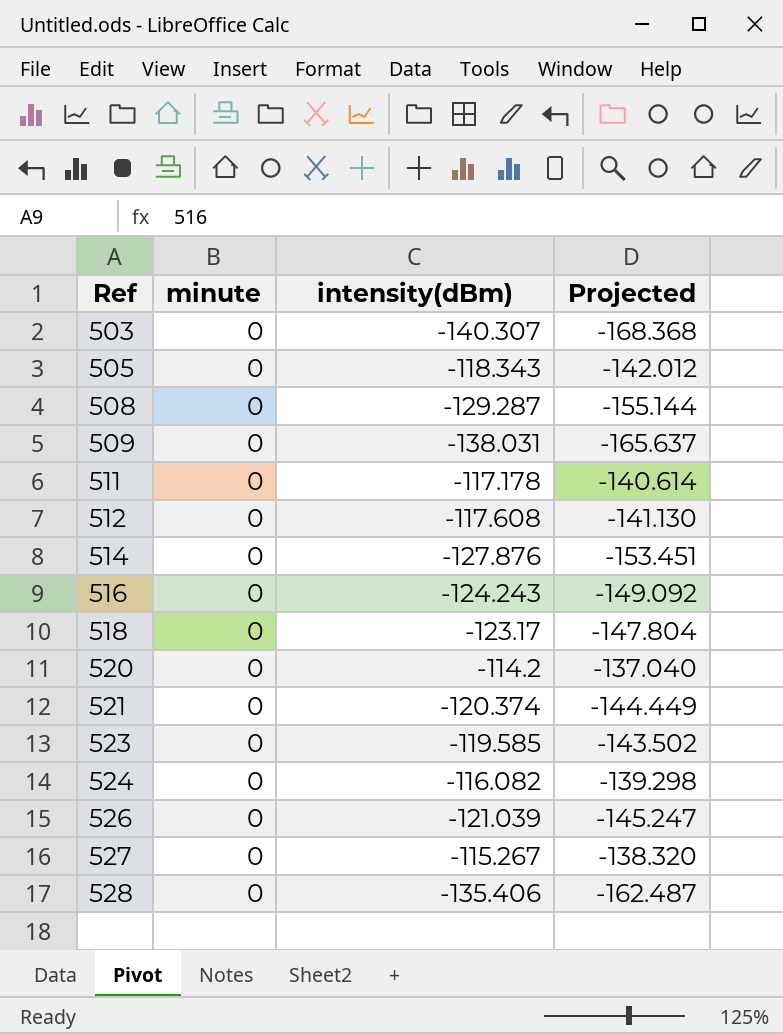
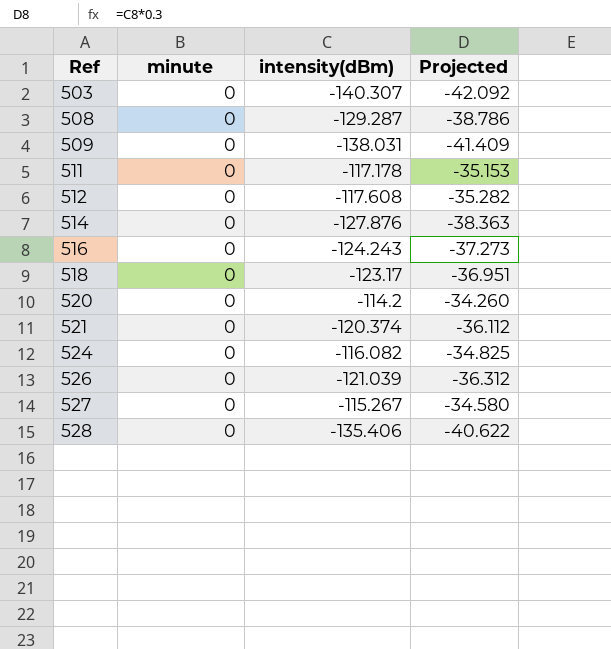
column Projected | formula: [intensity(dBm)] * 1.2 -> [intensity(dBm)] * 0.3
row 505: 0 | -118.343 | -142.012 -> none
row 523: 0 | -119.585 | -143.502 -> none

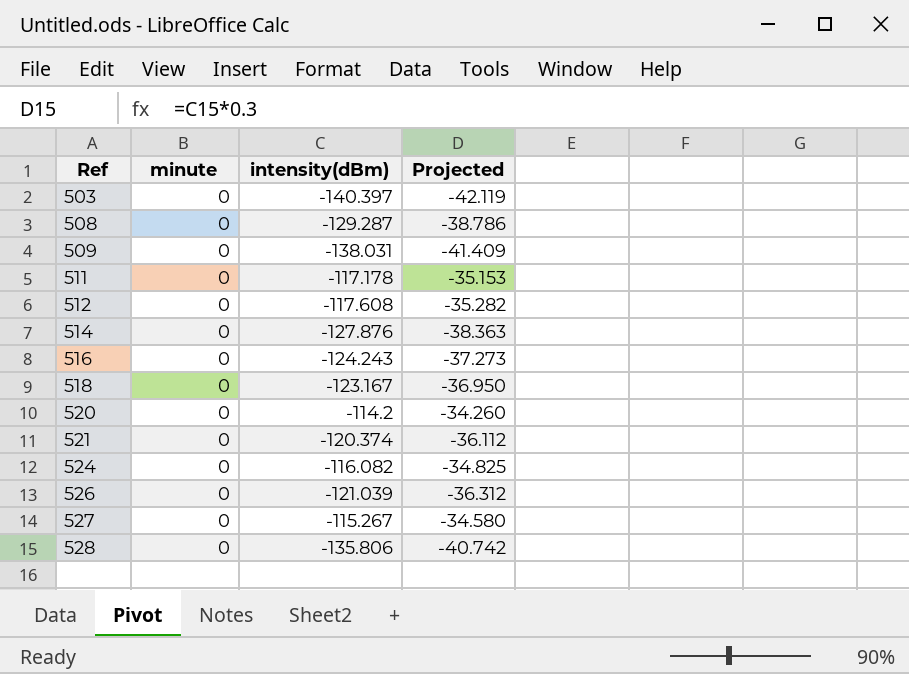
503 | intensity(dBm): -140.307 -> -140.397
503 | Projected: -42.092 -> -42.119
518 | intensity(dBm): -123.17 -> -123.167
518 | Projected: -36.951 -> -36.950
528 | intensity(dBm): -135.406 -> -135.806
528 | Projected: -40.622 -> -40.742

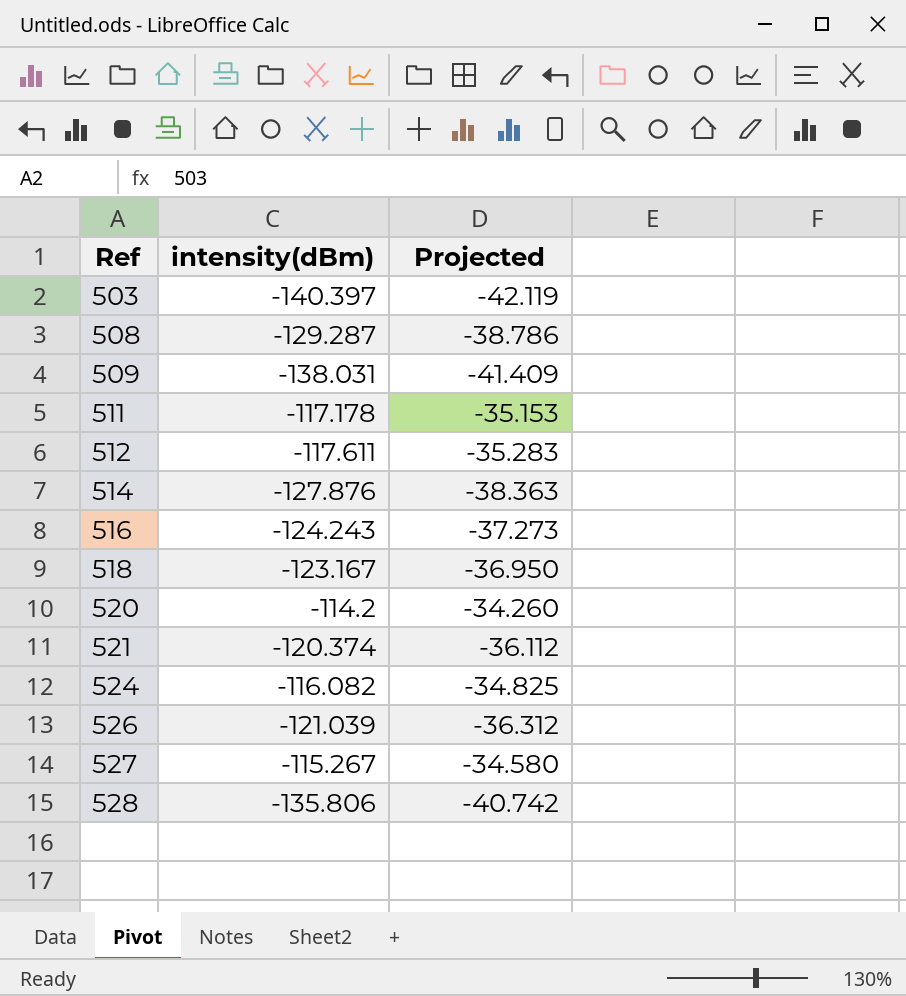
column minute | position: 2 -> none
512 | intensity(dBm): -117.608 -> -117.611
512 | Projected: -35.282 -> -35.283

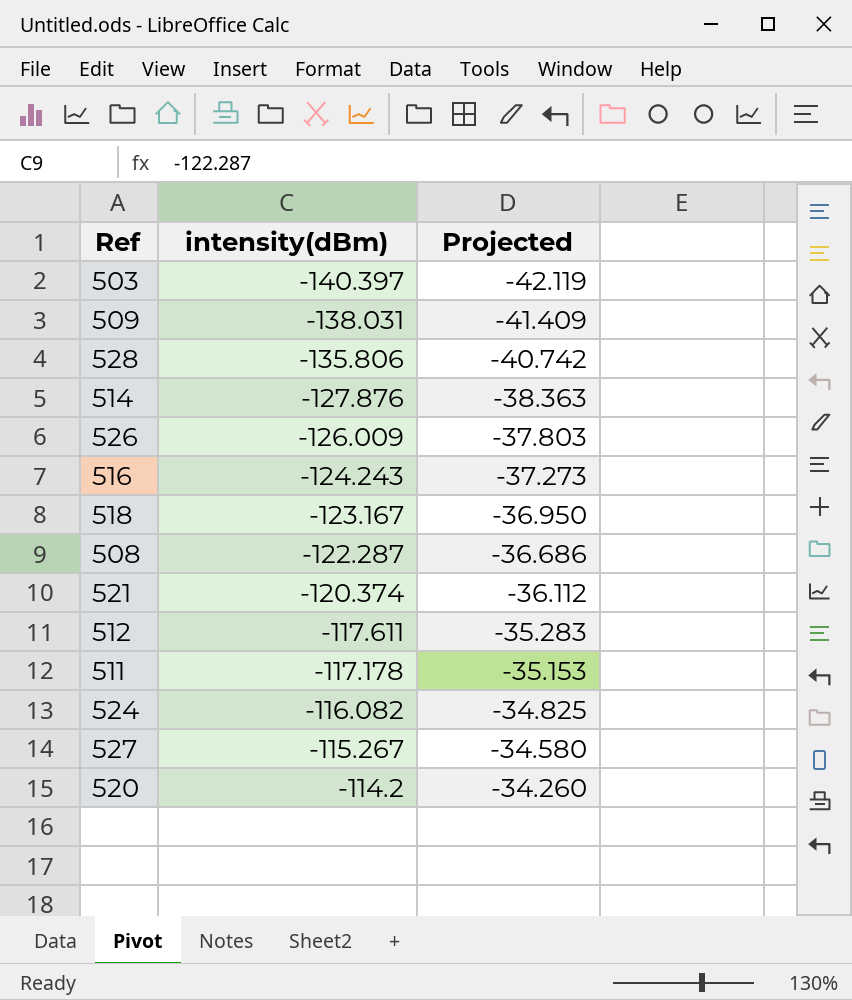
row order: Ref ascending -> intensity(dBm) ascending
526 | intensity(dBm): -121.039 -> -126.009
526 | Projected: -36.312 -> -37.803
508 | intensity(dBm): -129.287 -> -122.287
508 | Projected: -38.786 -> -36.686

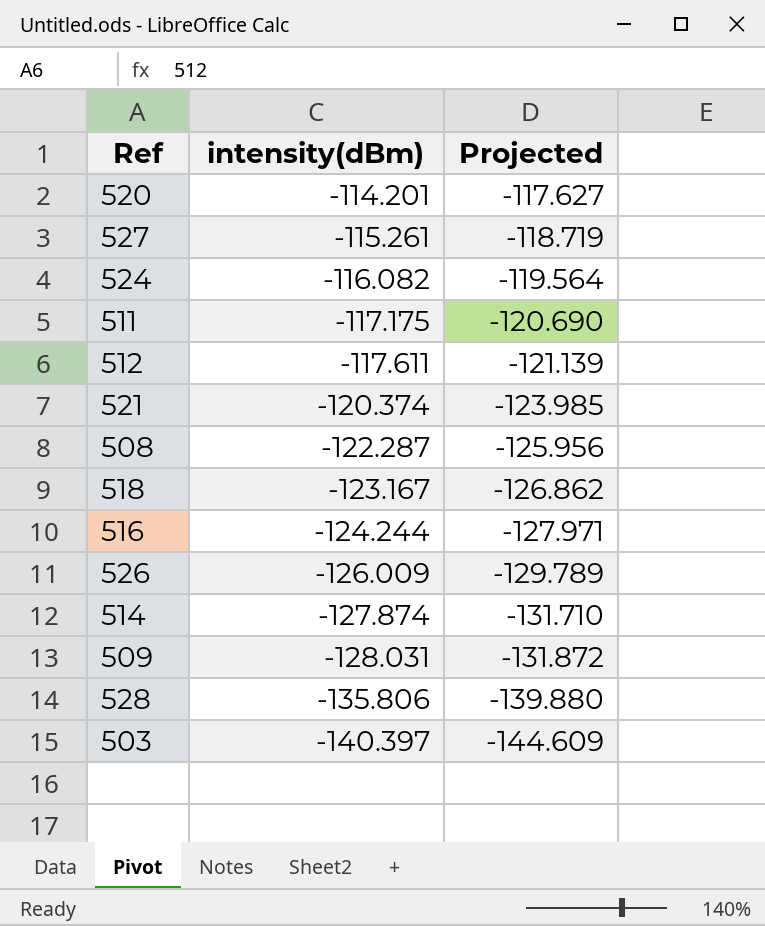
row order: intensity(dBm) ascending -> intensity(dBm) descending
column Projected | formula: [intensity(dBm)] * 0.3 -> [intensity(dBm)] * 1.03
520 | intensity(dBm): -114.2 -> -114.201
527 | intensity(dBm): -115.267 -> -115.261
511 | intensity(dBm): -117.178 -> -117.175
516 | intensity(dBm): -124.243 -> -124.244
514 | intensity(dBm): -127.876 -> -127.874
509 | intensity(dBm): -138.031 -> -128.031

